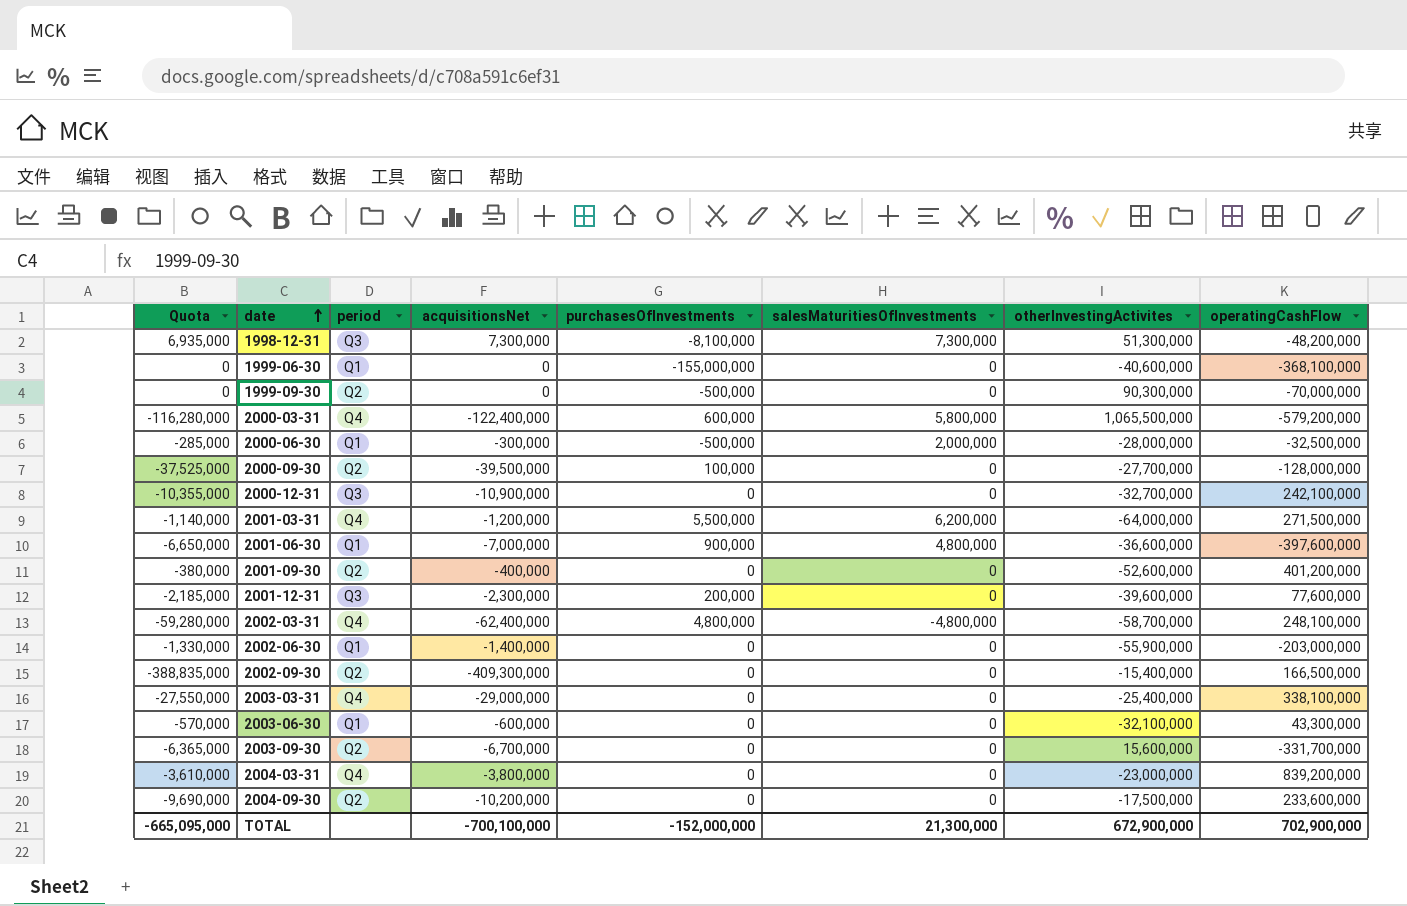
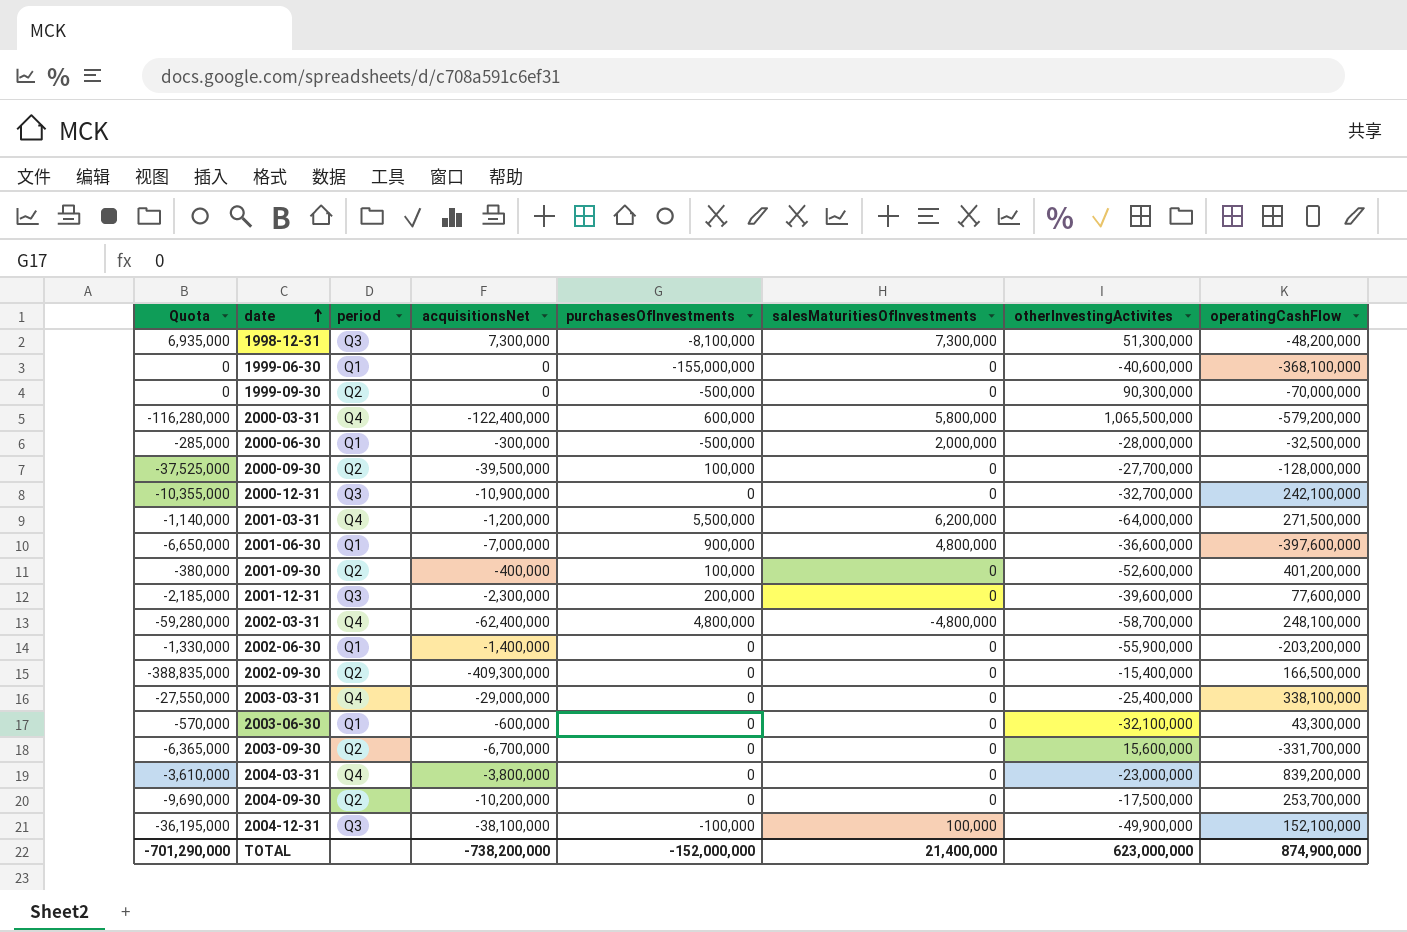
2001-09-30 | purchasesOfInvestments: 0 -> 100,000
2002-06-30 | operatingCashFlow: -203,000,000 -> -203,200,000
2004-09-30 | operatingCashFlow: 233,600,000 -> 253,700,000
row 2004-12-31: none -> -36,195,000 | Q3 | -38,100,000 | -100,000 | 100,000 | -49,900,000 | 152,100,000
TOTAL | Quota: -665,095,000 -> -701,290,000
TOTAL | acquisitionsNet: -700,100,000 -> -738,200,000
TOTAL | salesMaturitiesOfInvestments: 21,300,000 -> 21,400,000
TOTAL | otherInvestingActivites: 672,900,000 -> 623,000,000
TOTAL | operatingCashFlow: 702,900,000 -> 874,900,000

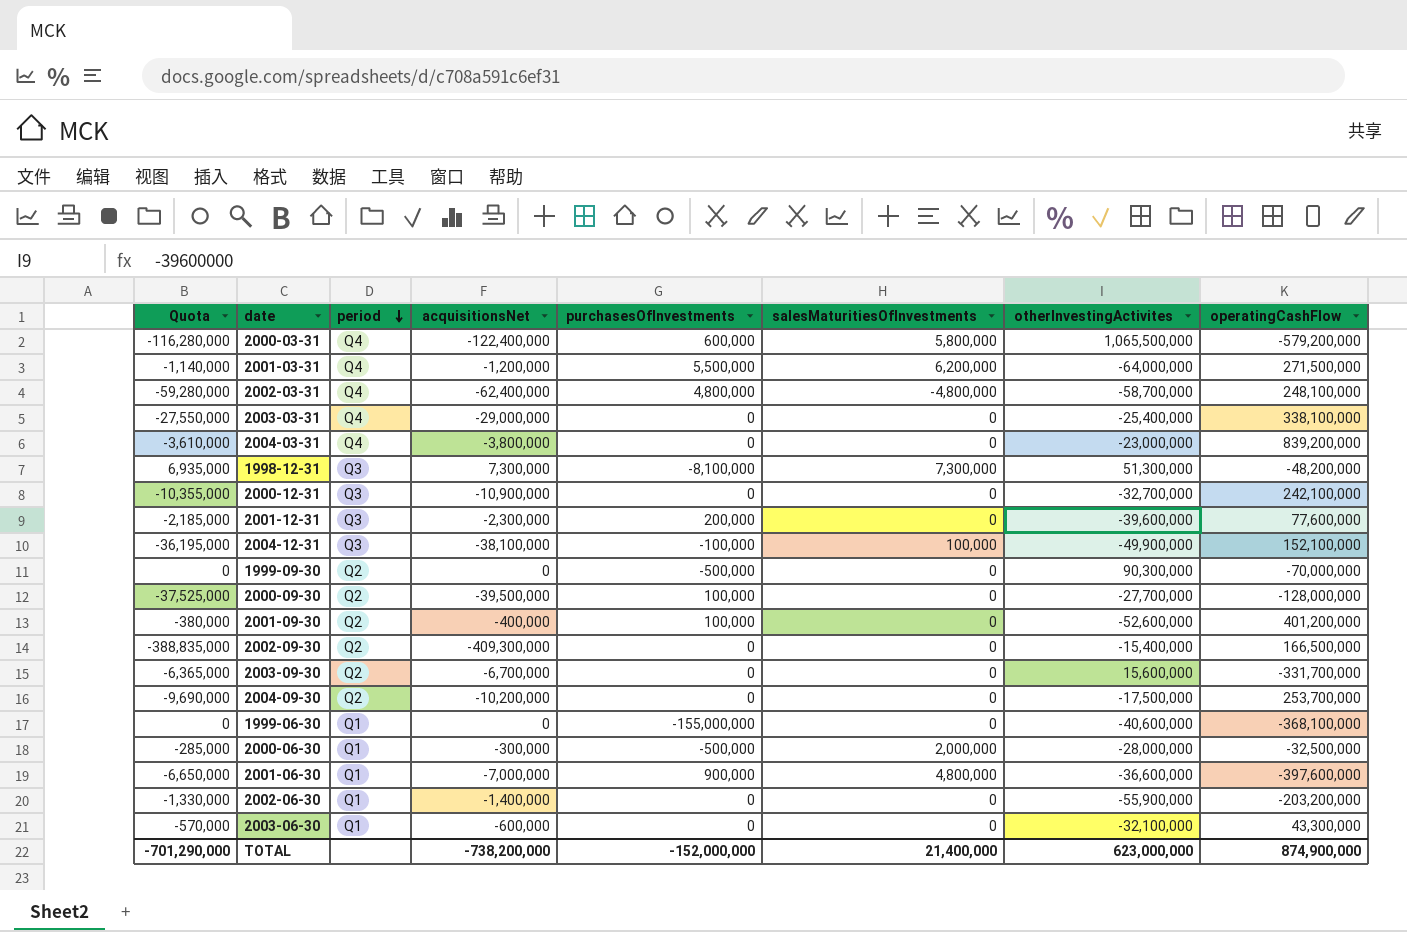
row order: date ascending -> period descending

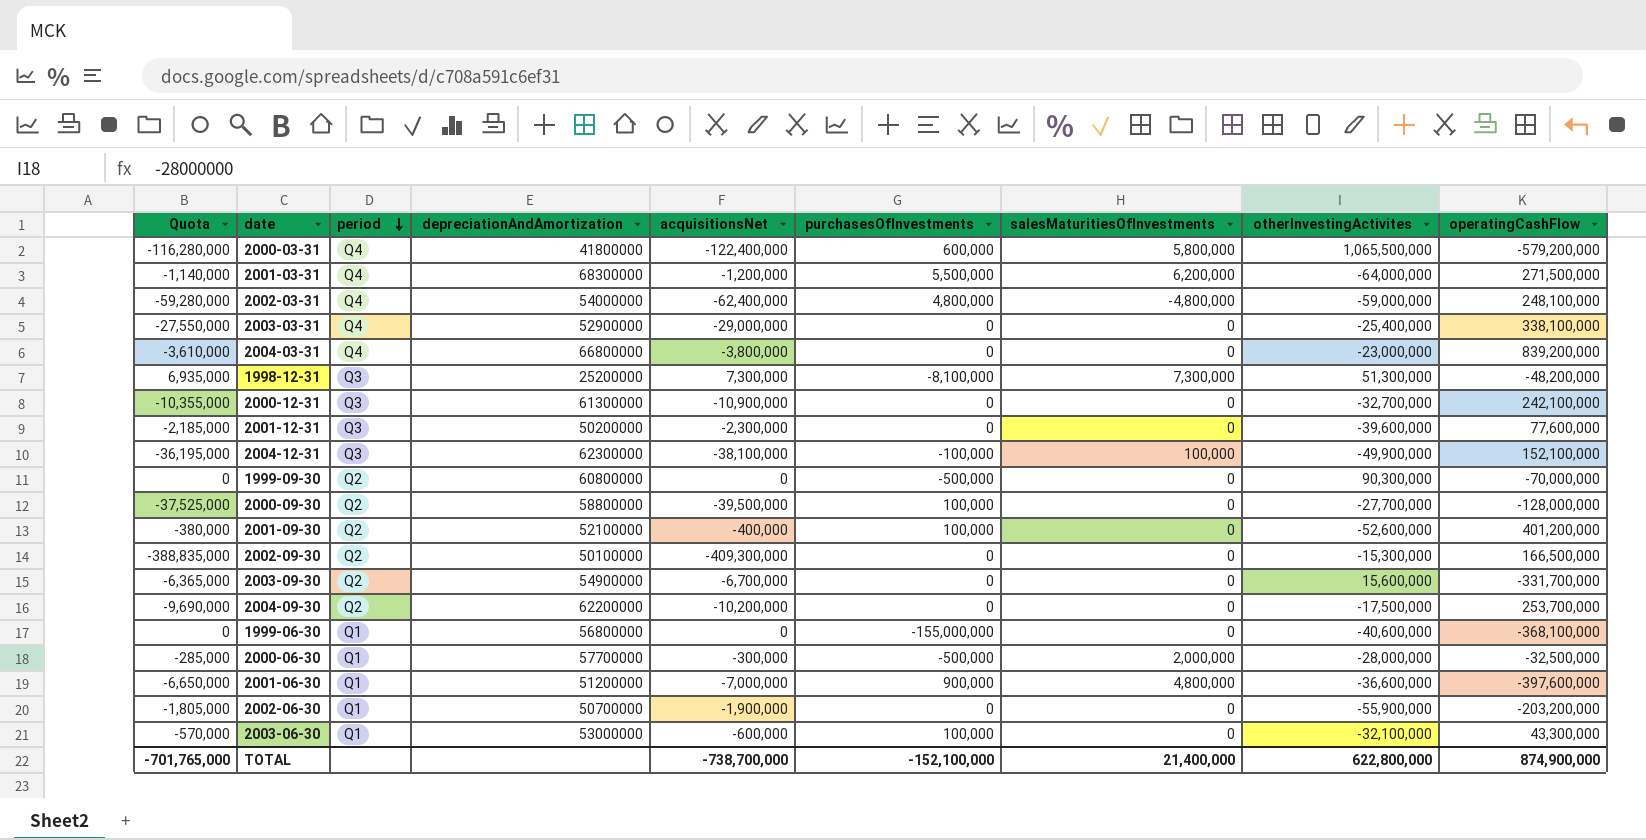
column depreciationAndAmortization | position: none -> 4
2002-03-31 | otherInvestingActivites: -58,700,000 -> -59,000,000
2001-12-31 | purchasesOfInvestments: 200,000 -> 0
2002-09-30 | otherInvestingActivites: -15,400,000 -> -15,300,000
2002-06-30 | Quota: -1,330,000 -> -1,805,000
2002-06-30 | acquisitionsNet: -1,400,000 -> -1,900,000
2003-06-30 | purchasesOfInvestments: 0 -> 100,000
TOTAL | Quota: -701,290,000 -> -701,765,000
TOTAL | acquisitionsNet: -738,200,000 -> -738,700,000
TOTAL | purchasesOfInvestments: -152,000,000 -> -152,100,000
TOTAL | otherInvestingActivites: 623,000,000 -> 622,800,000

